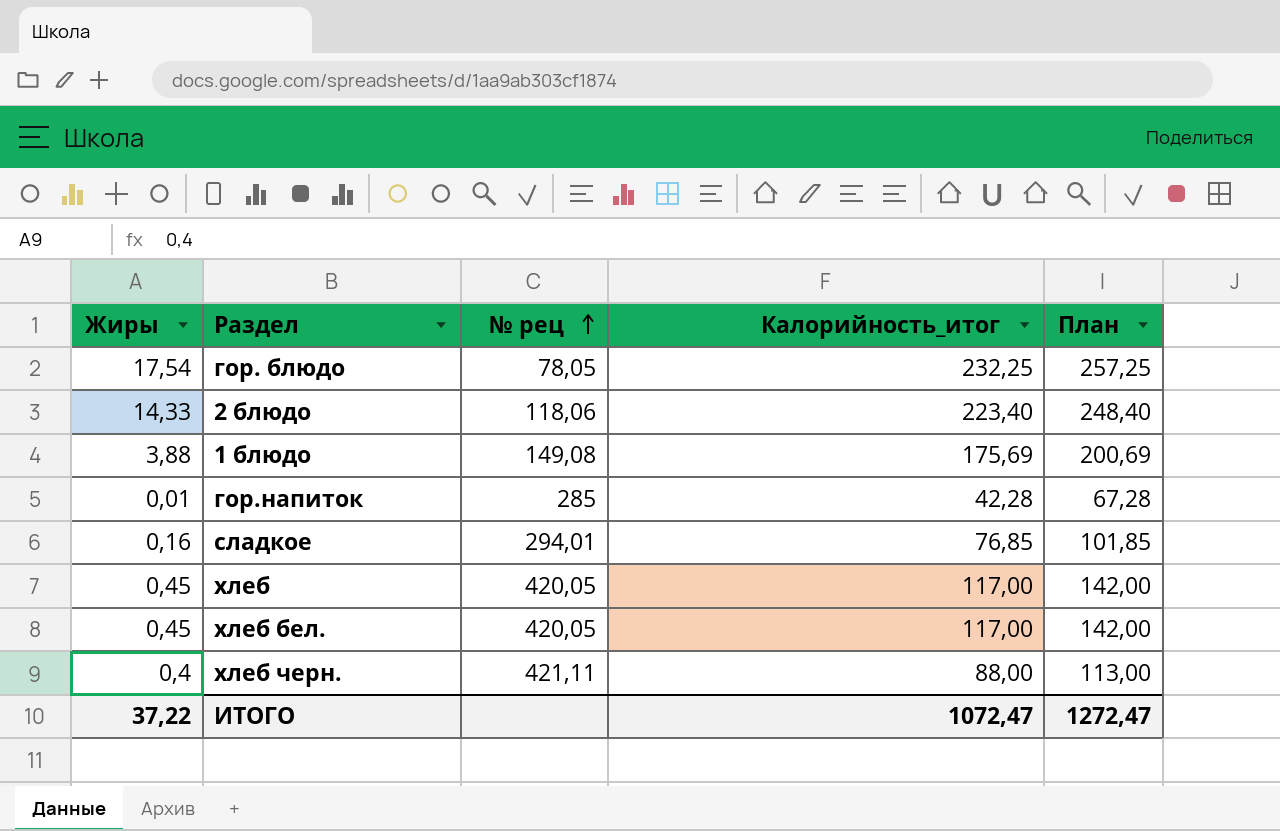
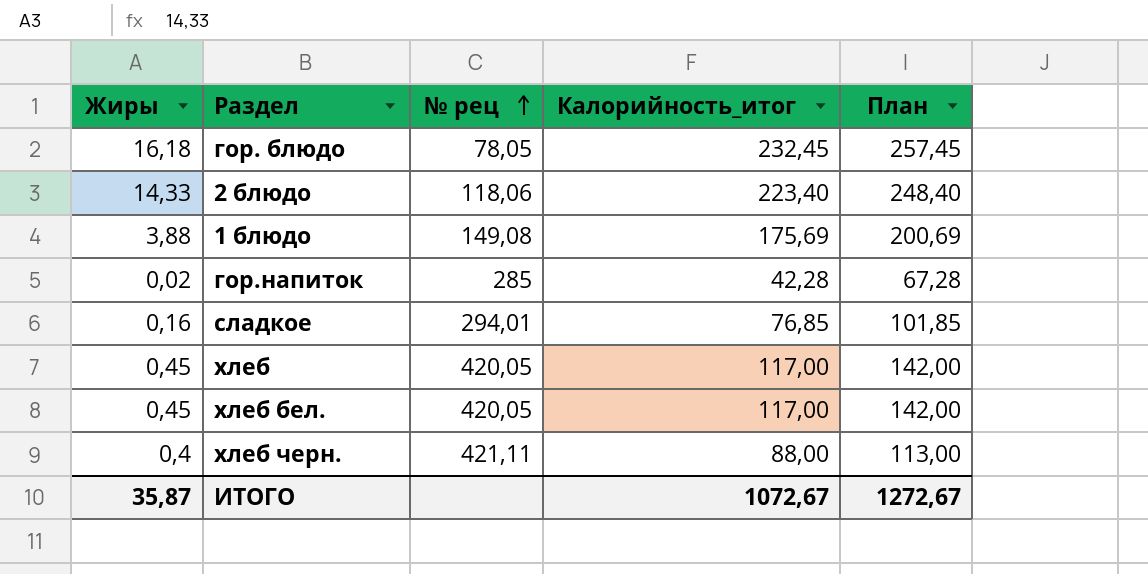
гор. блюдо | Жиры: 17,54 -> 16,18
гор. блюдо | Калорийность_итог: 232,25 -> 232,45
гор. блюдо | План: 257,25 -> 257,45
гор.напиток | Жиры: 0,01 -> 0,02
ИТОГО | Жиры: 37,22 -> 35,87
ИТОГО | Калорийность_итог: 1072,47 -> 1072,67
ИТОГО | План: 1272,47 -> 1272,67

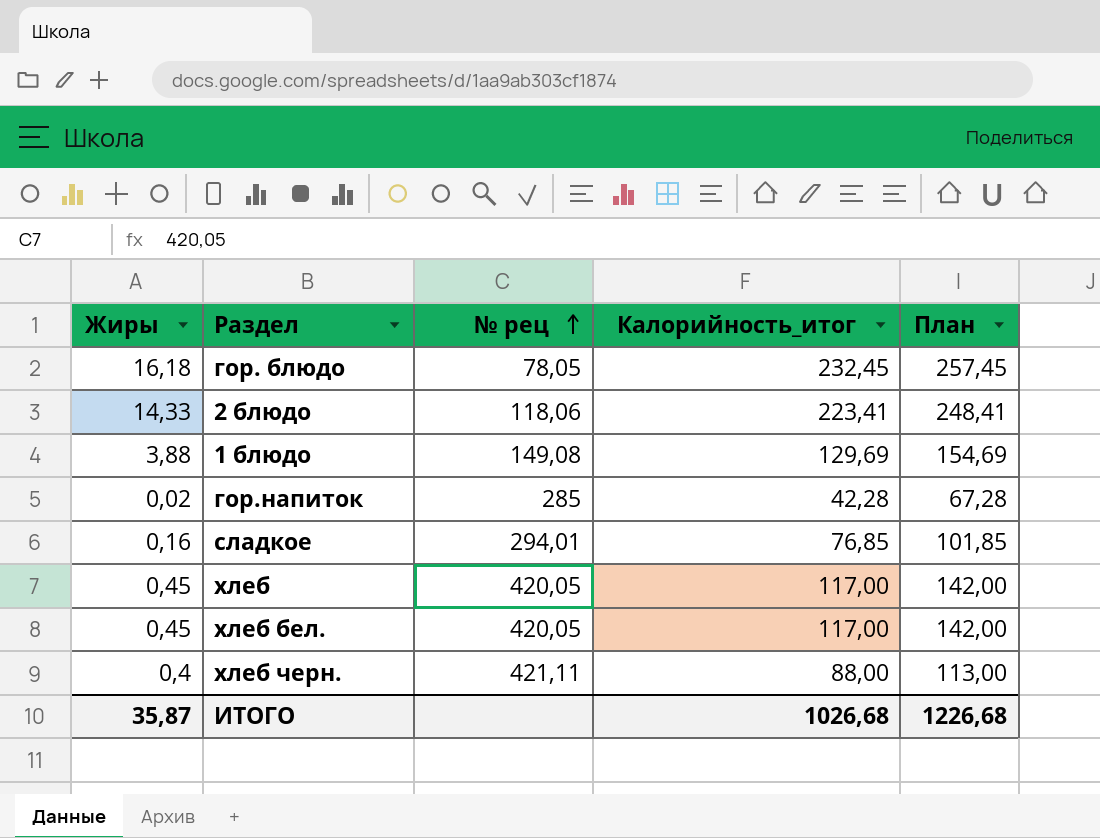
2 блюдо | Калорийность_итог: 223,40 -> 223,41
2 блюдо | План: 248,40 -> 248,41
1 блюдо | Калорийность_итог: 175,69 -> 129,69
1 блюдо | План: 200,69 -> 154,69
ИТОГО | Калорийность_итог: 1072,67 -> 1026,68
ИТОГО | План: 1272,67 -> 1226,68

